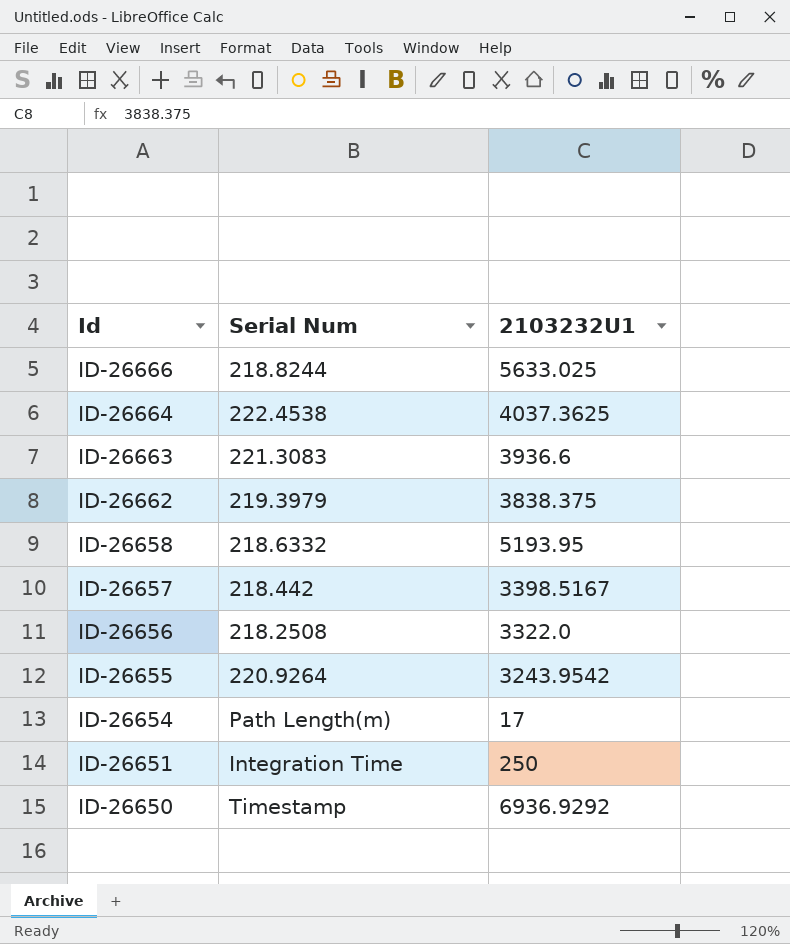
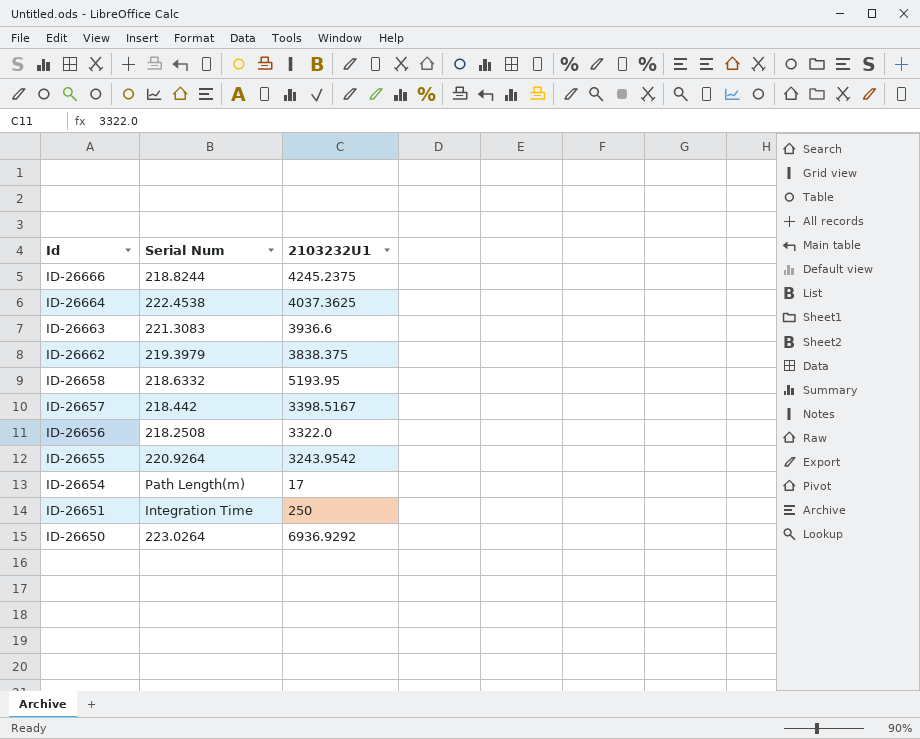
ID-26666 | 2103232U1: 5633.025 -> 4245.2375
ID-26650 | Serial Num: Timestamp -> 223.0264

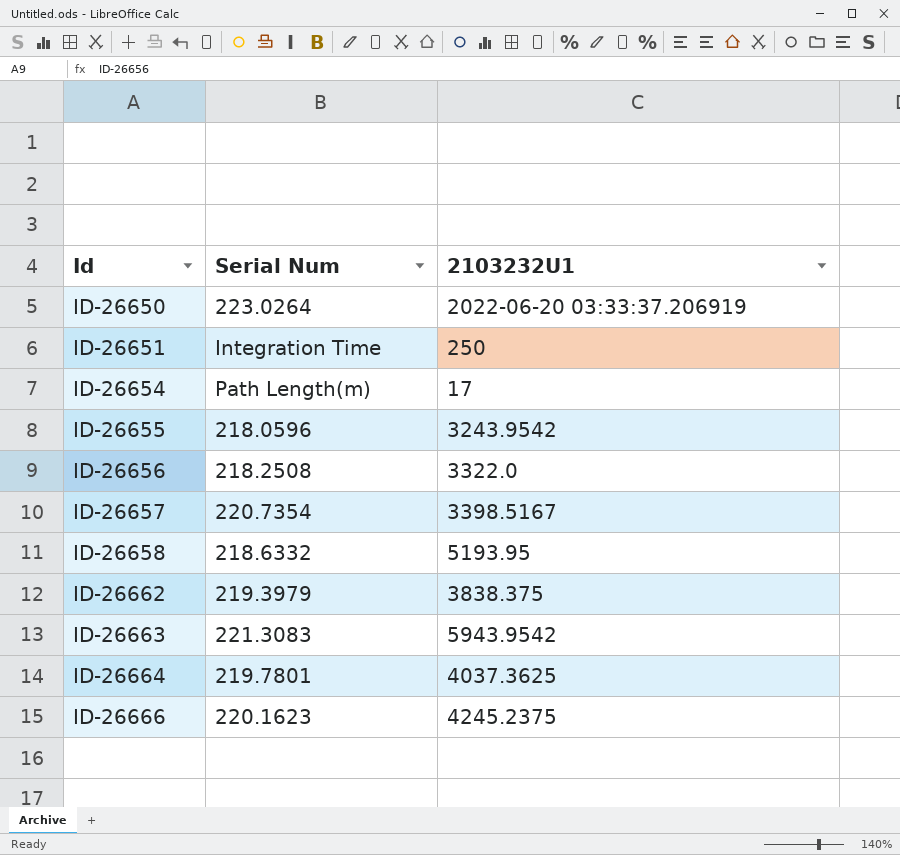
row order: Id descending -> Id ascending
ID-26650 | 2103232U1: 6936.9292 -> 2022-06-20 03:33:37.206919
ID-26655 | Serial Num: 220.9264 -> 218.0596
ID-26657 | Serial Num: 218.442 -> 220.7354
ID-26663 | 2103232U1: 3936.6 -> 5943.9542
ID-26664 | Serial Num: 222.4538 -> 219.7801
ID-26666 | Serial Num: 218.8244 -> 220.1623

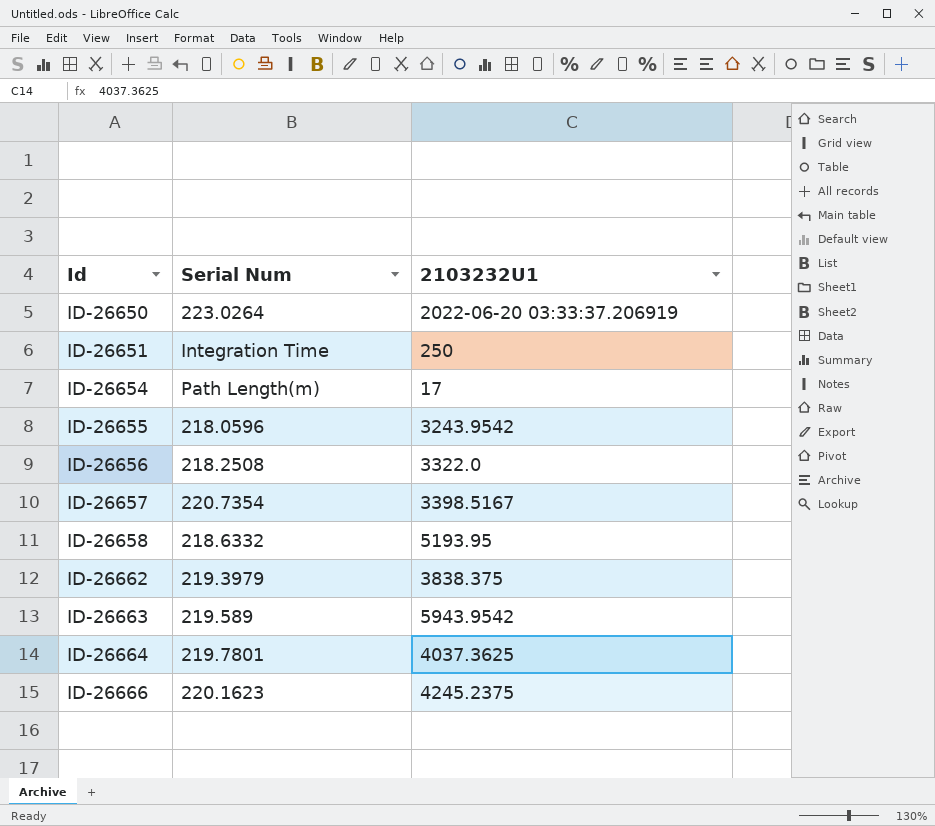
ID-26663 | Serial Num: 221.3083 -> 219.589

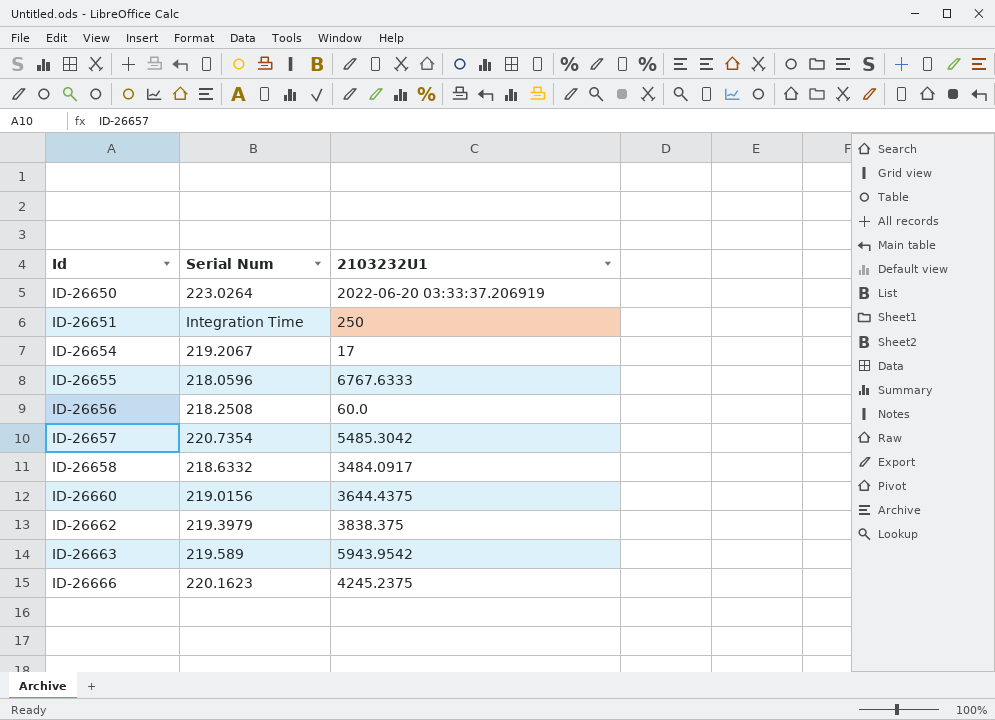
row ID-26664: 219.7801 | 4037.3625 -> none
ID-26654 | Serial Num: Path Length(m) -> 219.2067
ID-26655 | 2103232U1: 3243.9542 -> 6767.6333
ID-26656 | 2103232U1: 3322.0 -> 60.0
ID-26657 | 2103232U1: 3398.5167 -> 5485.3042
ID-26658 | 2103232U1: 5193.95 -> 3484.0917
row ID-26660: none -> 219.0156 | 3644.4375

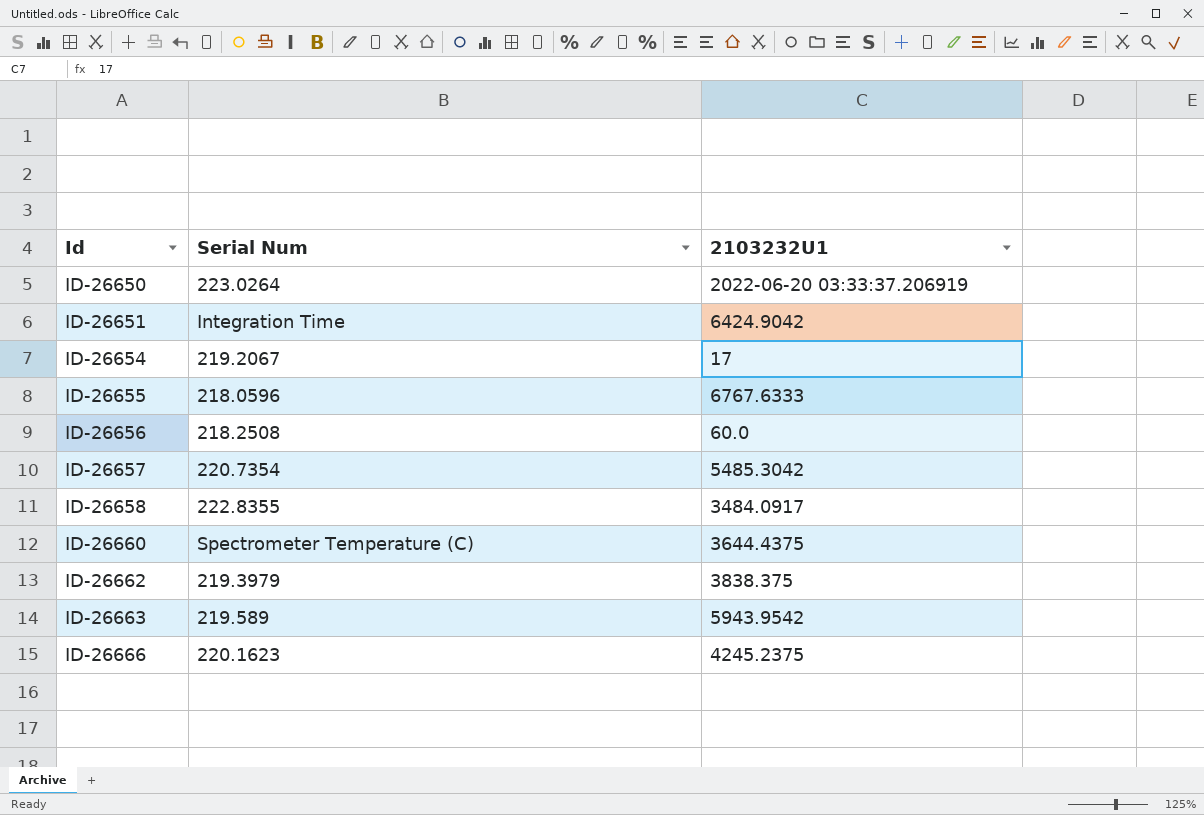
ID-26651 | 2103232U1: 250 -> 6424.9042
ID-26658 | Serial Num: 218.6332 -> 222.8355
ID-26660 | Serial Num: 219.0156 -> Spectrometer Temperature (C)

